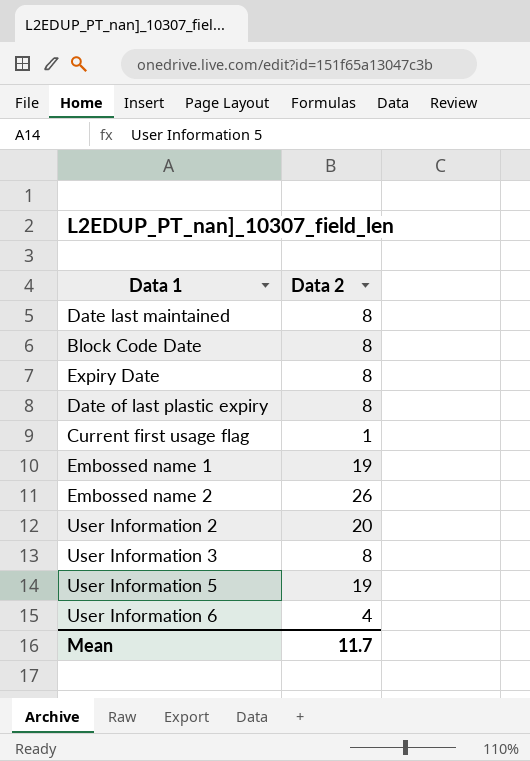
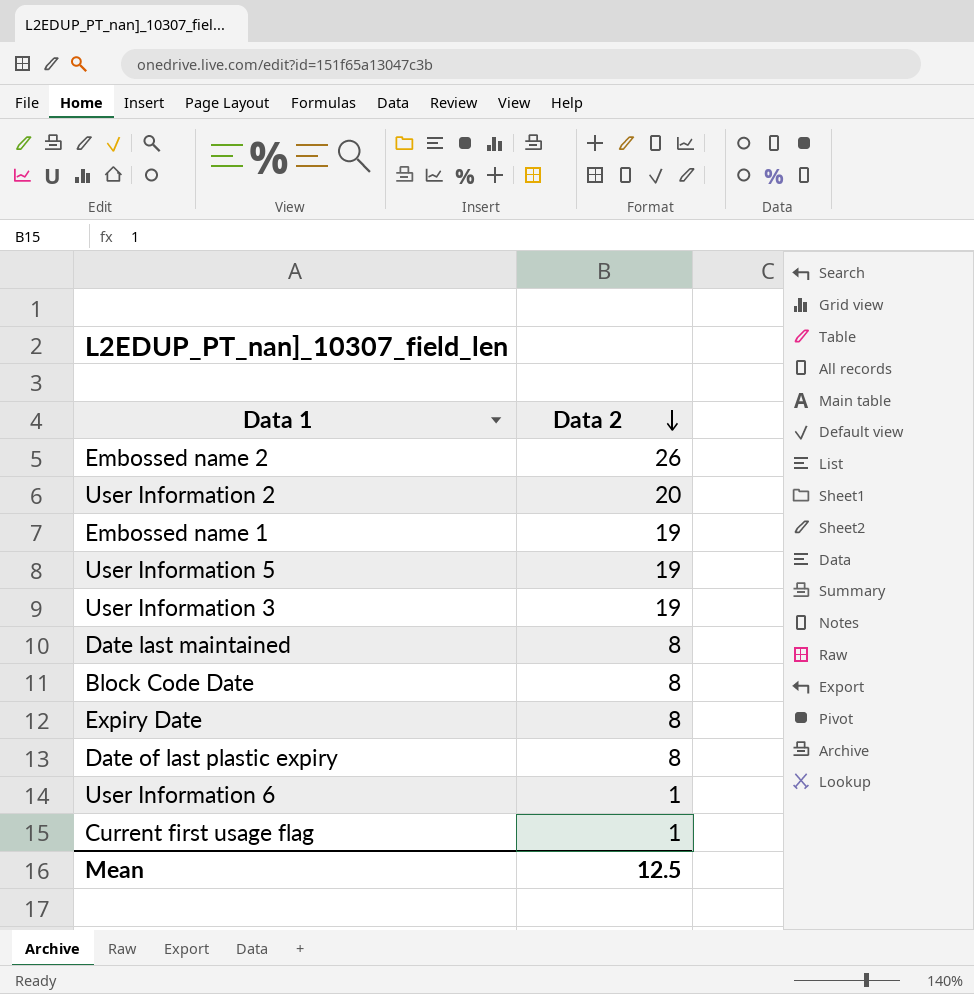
row order: none -> Data 2 descending
User Information 3 | Data 2: 8 -> 19
User Information 6 | Data 2: 4 -> 1
Mean | Data 2: 11.7 -> 12.5

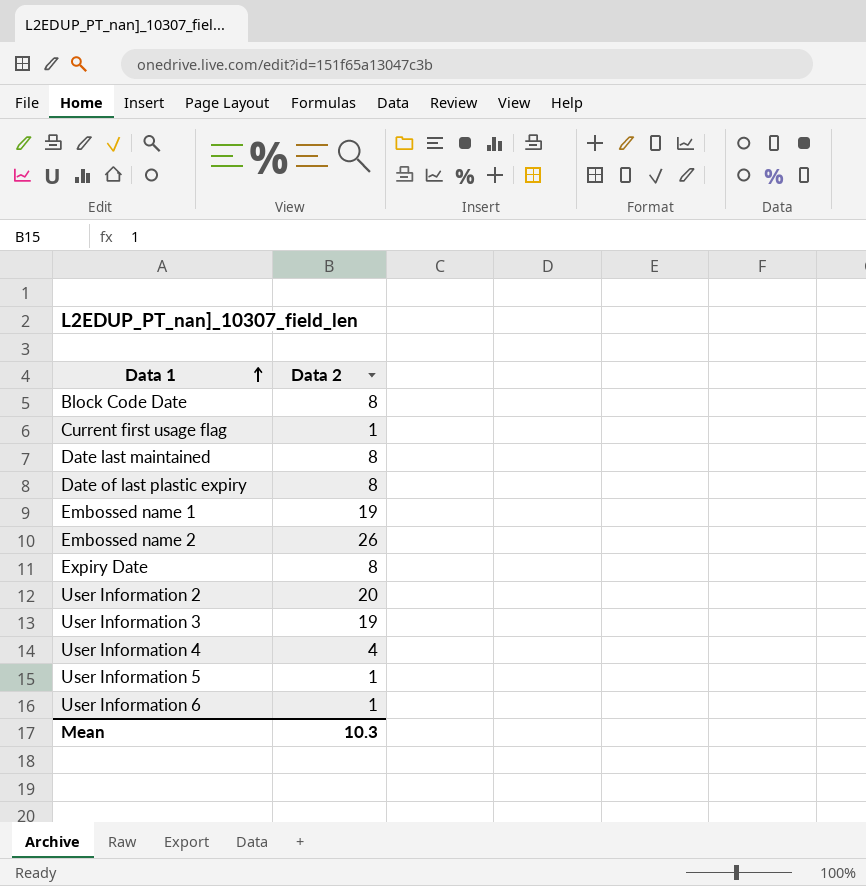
row order: Data 2 descending -> Data 1 ascending
row User Information 4: none -> 4
User Information 5 | Data 2: 19 -> 1
Mean | Data 2: 12.5 -> 10.3

